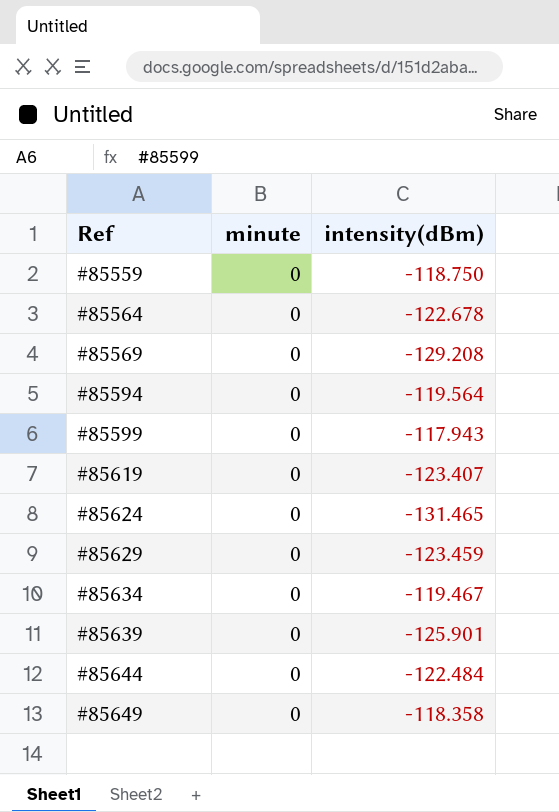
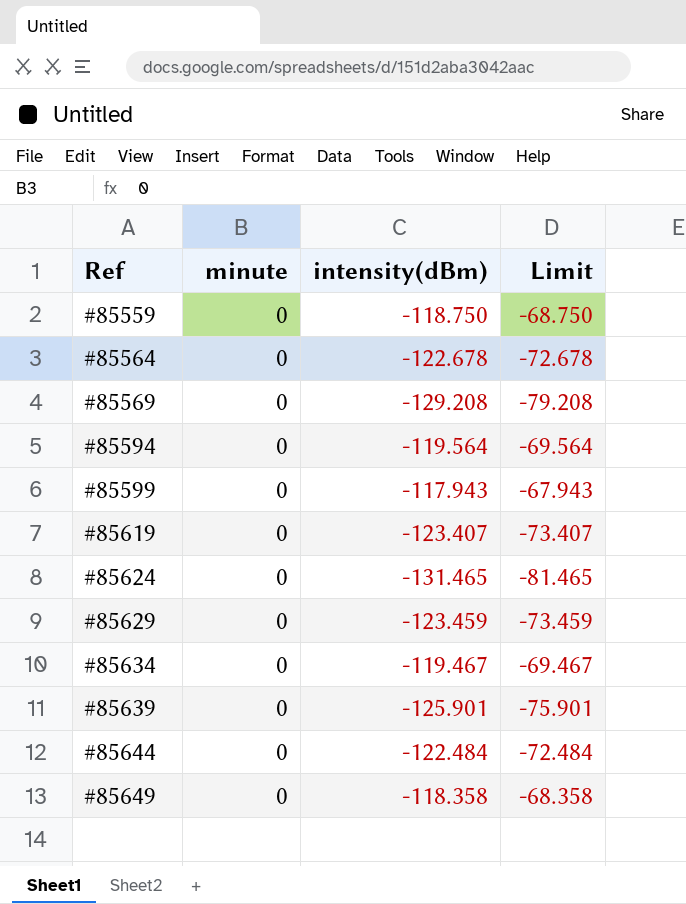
column Limit | formula: none -> [intensity(dBm)] + 50

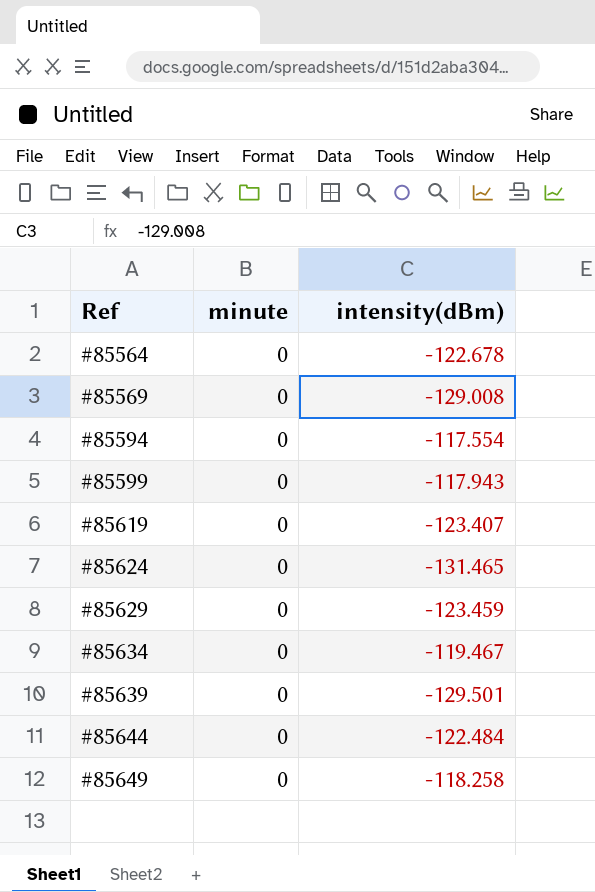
column Limit | formula: [intensity(dBm)] + 50 -> none
row #85559: 0 | -118.750 | -68.750 -> none
#85569 | intensity(dBm): -129.208 -> -129.008
#85594 | intensity(dBm): -119.564 -> -117.554
#85639 | intensity(dBm): -125.901 -> -129.501
#85649 | intensity(dBm): -118.358 -> -118.258

